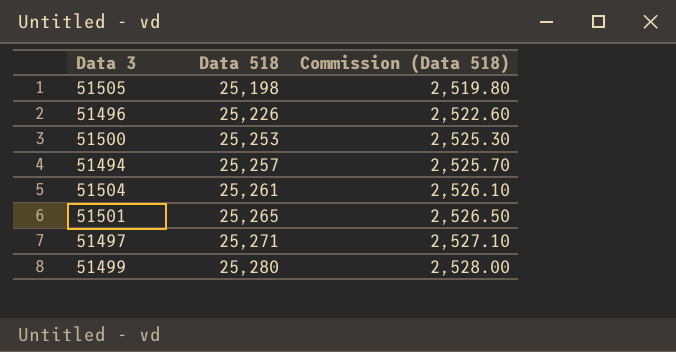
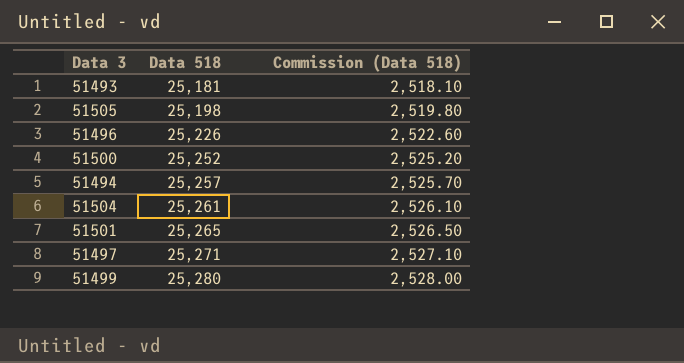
row 51493: none -> 25,181 | 2,518.10
51500 | Data 518: 25,253 -> 25,252
51500 | Commission (Data 518): 2,525.30 -> 2,525.20

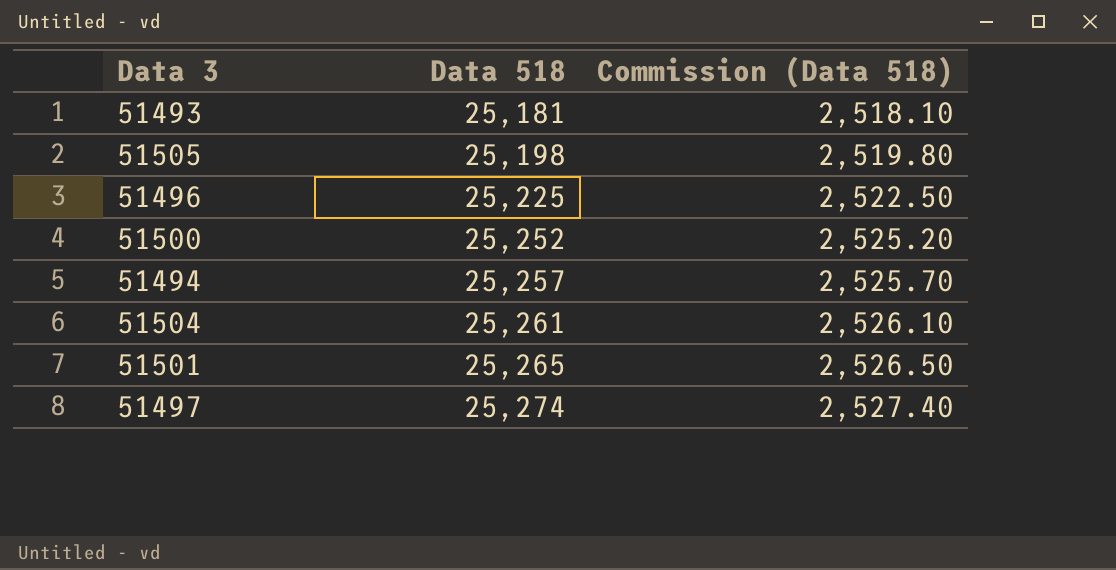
row 51499: 25,280 | 2,528.00 -> none
51496 | Data 518: 25,226 -> 25,225
51496 | Commission (Data 518): 2,522.60 -> 2,522.50
51497 | Data 518: 25,271 -> 25,274
51497 | Commission (Data 518): 2,527.10 -> 2,527.40

